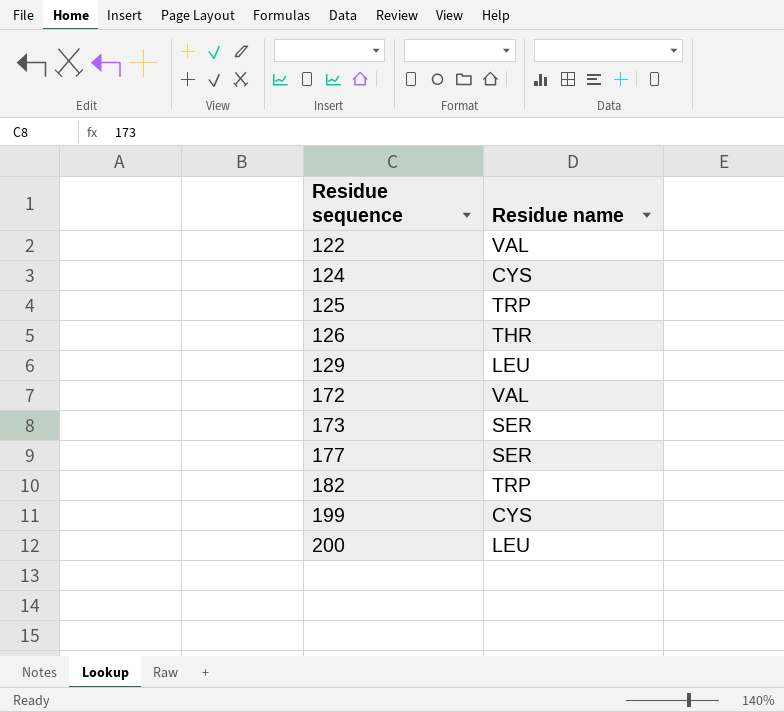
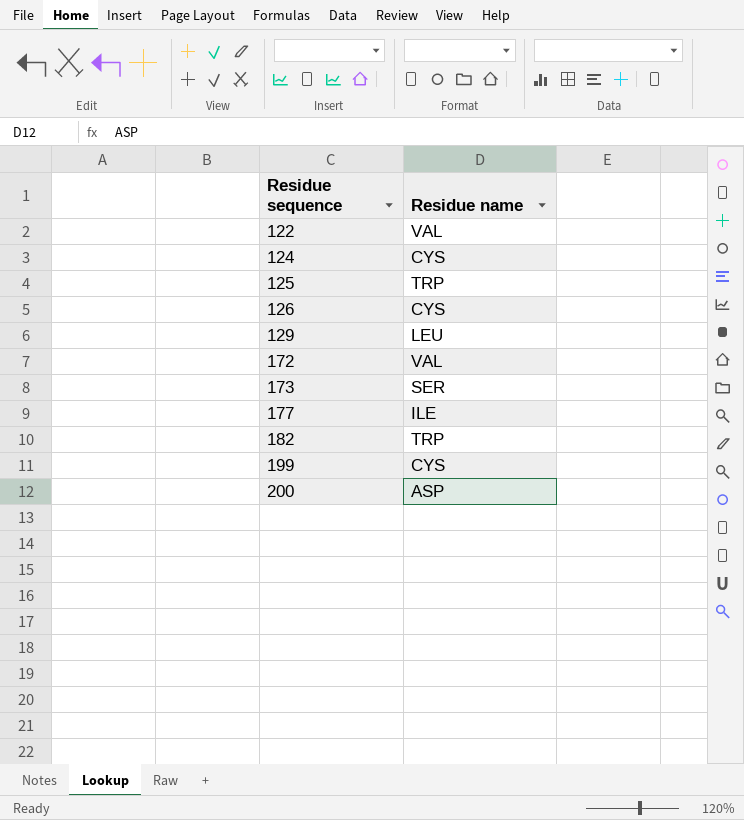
126 | Residue name: THR -> CYS
177 | Residue name: SER -> ILE
200 | Residue name: LEU -> ASP

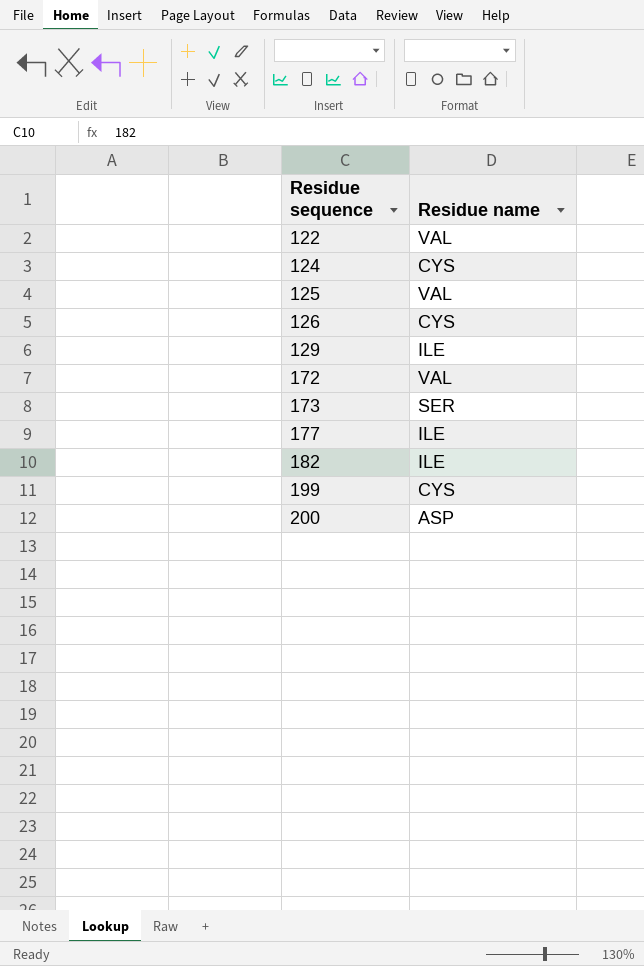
125 | Residue name: TRP -> VAL
129 | Residue name: LEU -> ILE
182 | Residue name: TRP -> ILE

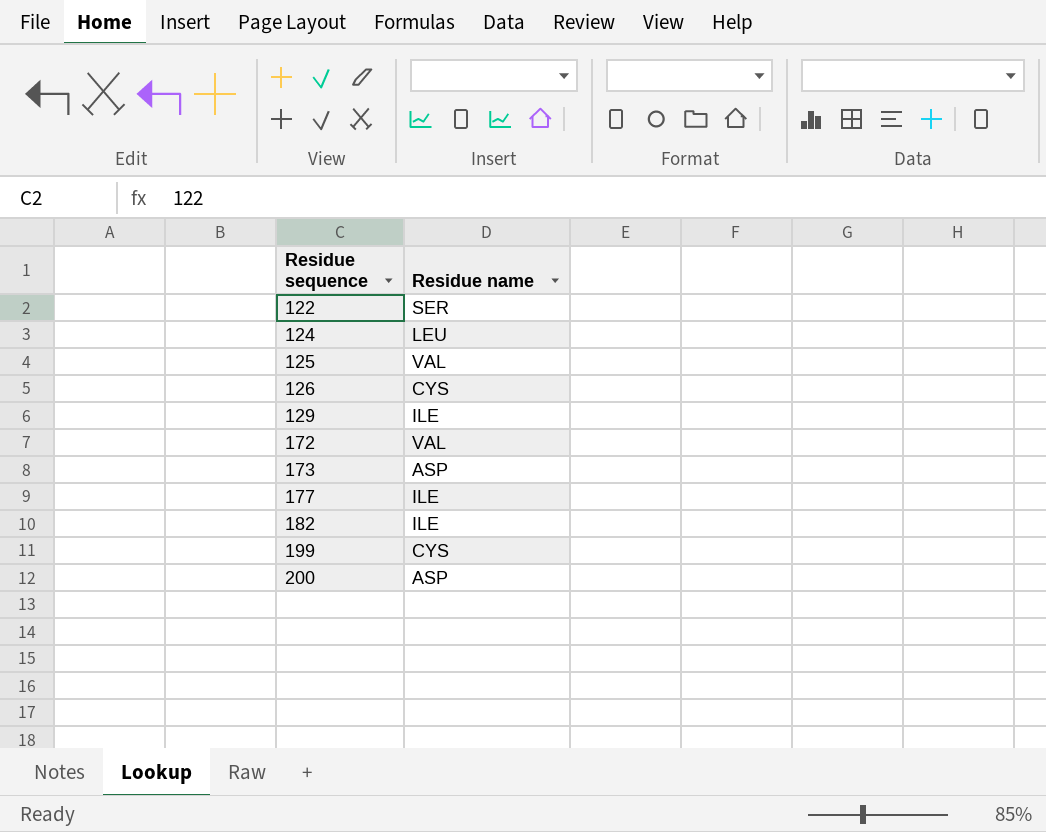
122 | Residue name: VAL -> SER
124 | Residue name: CYS -> LEU
173 | Residue name: SER -> ASP

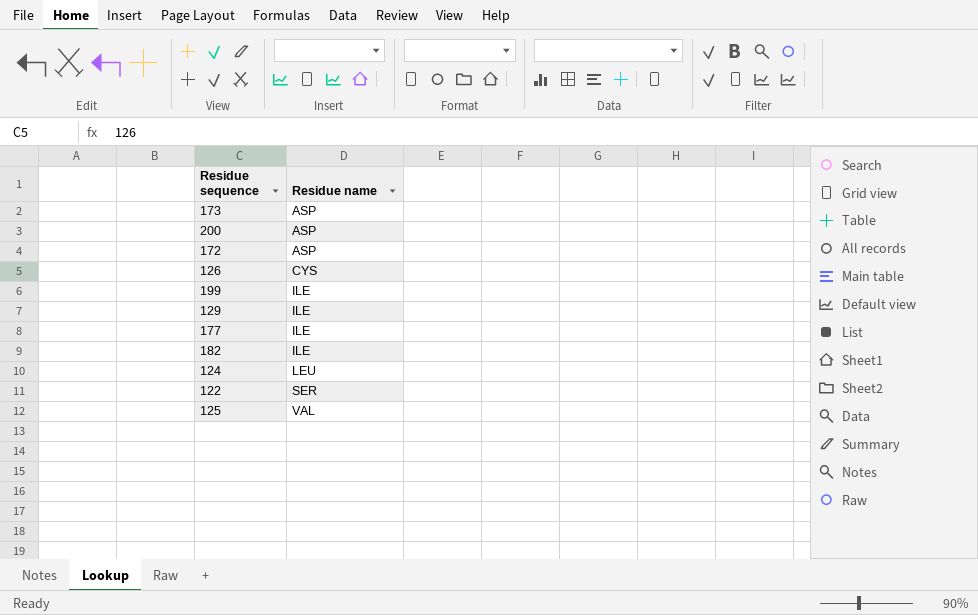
row order: Residue sequence ascending -> Residue name ascending
172 | Residue name: VAL -> ASP
199 | Residue name: CYS -> ILE

